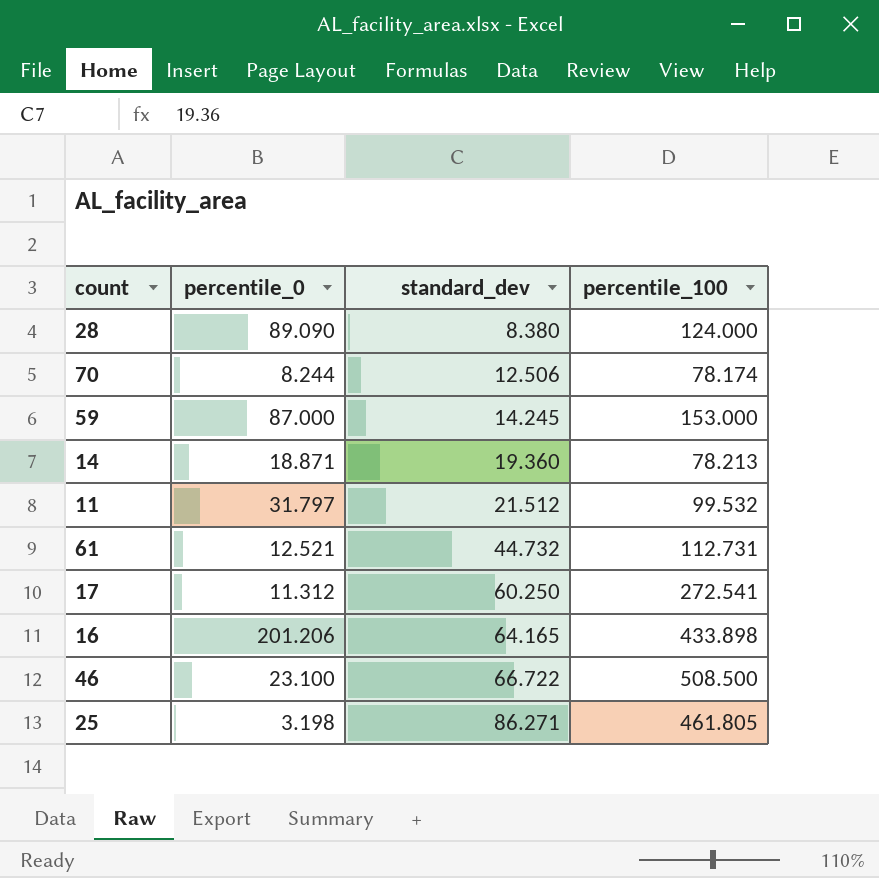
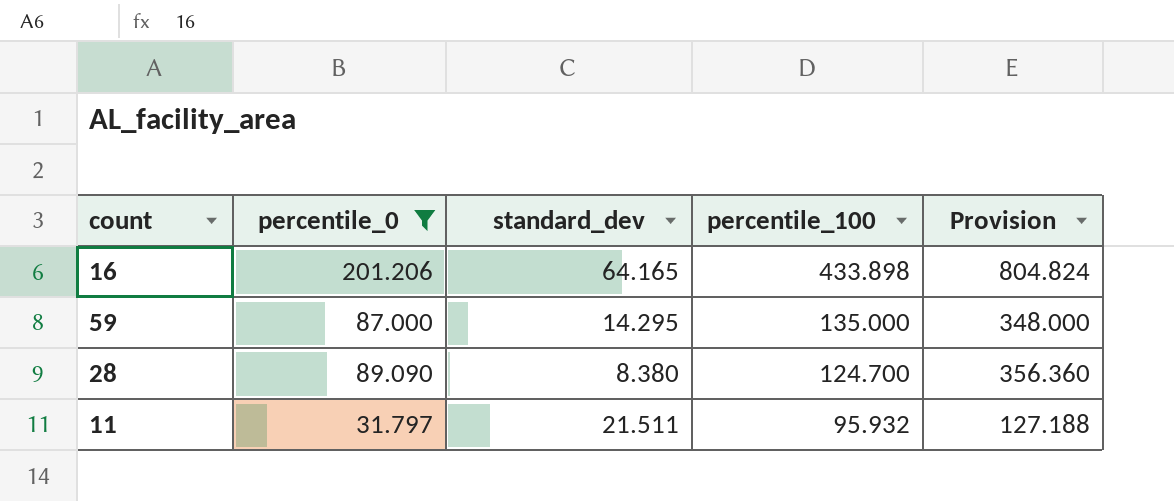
filter: none -> percentile_0 >= 31.797
row order: standard_dev ascending -> percentile_100 descending
column Provision | formula: none -> [percentile_0] * 4
59 | standard_dev: 14.245 -> 14.295
59 | percentile_100: 153.000 -> 135.000
28 | percentile_100: 124.000 -> 124.700
11 | standard_dev: 21.512 -> 21.511
11 | percentile_100: 99.532 -> 95.932

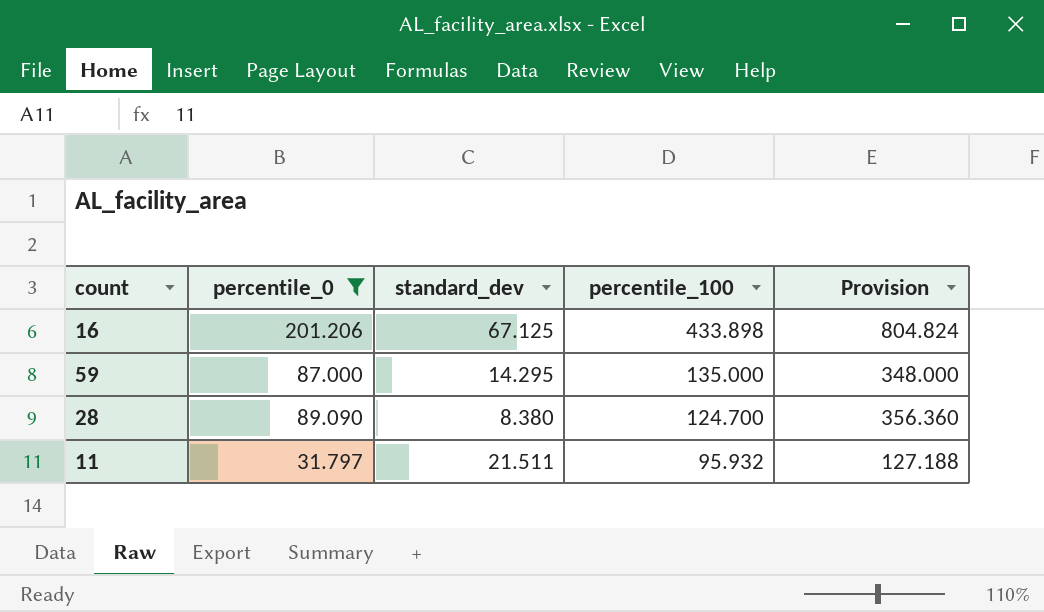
16 | standard_dev: 64.165 -> 67.125

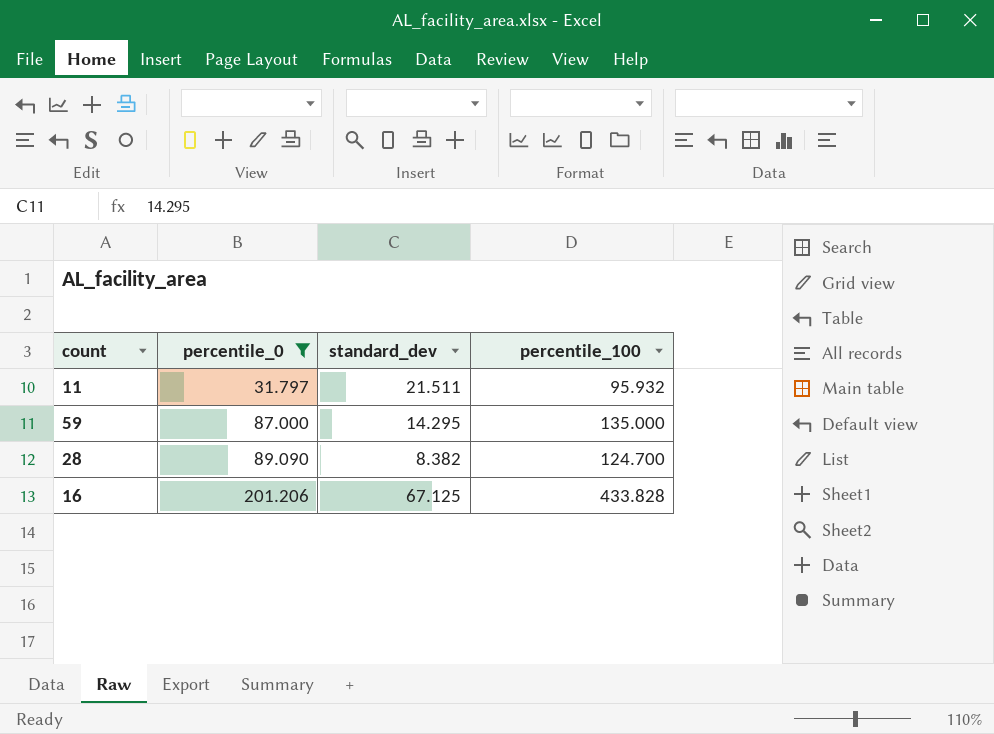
row order: percentile_100 descending -> percentile_0 ascending
column Provision | formula: [percentile_0] * 4 -> none
28 | standard_dev: 8.380 -> 8.382
16 | percentile_100: 433.898 -> 433.828

